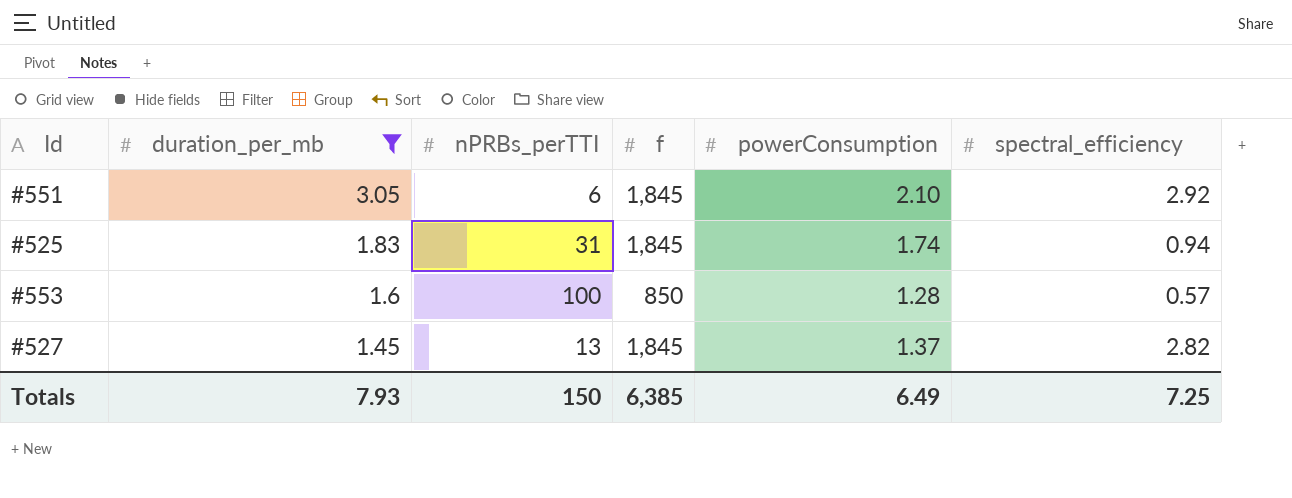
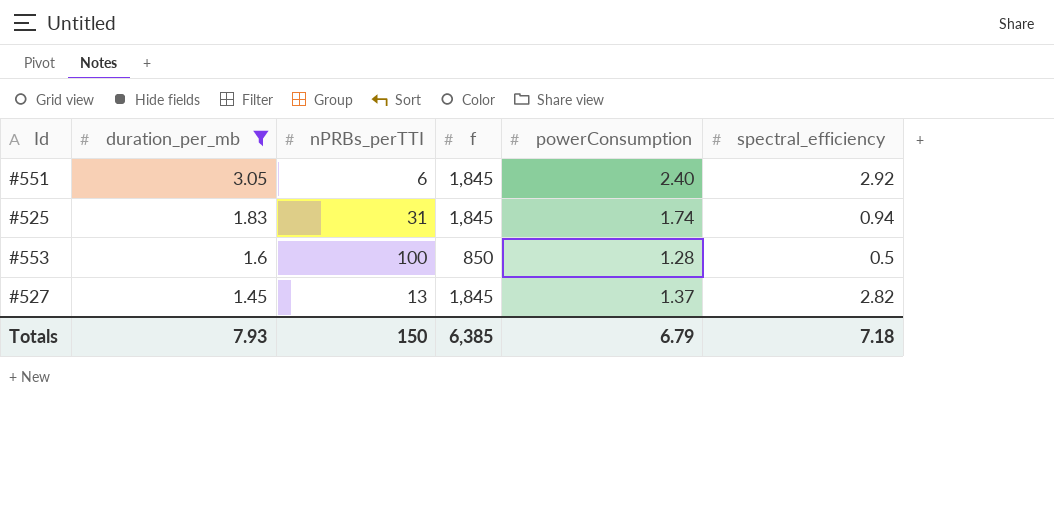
#551 | powerConsumption: 2.10 -> 2.40
#553 | spectral_efficiency: 0.57 -> 0.5
Totals | powerConsumption: 6.49 -> 6.79
Totals | spectral_efficiency: 7.25 -> 7.18

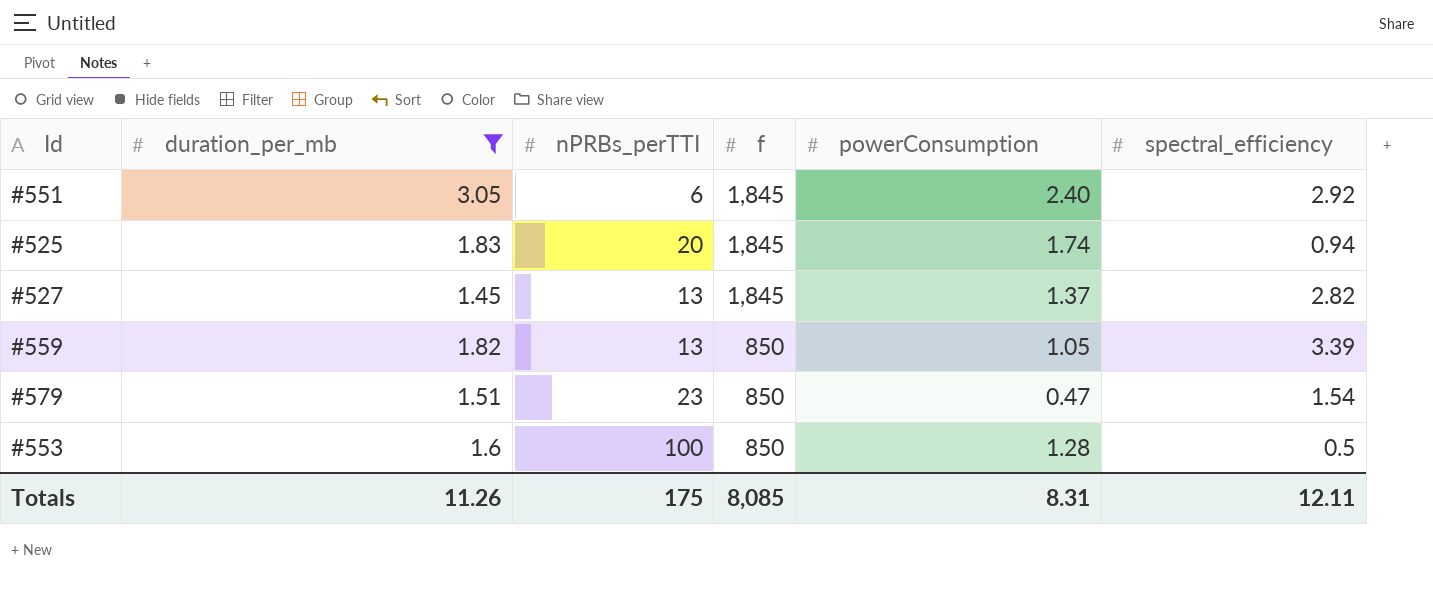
row order: duration_per_mb descending -> f descending
#525 | nPRBs_perTTI: 31 -> 20
row #559: none -> 1.82 | 13 | 850 | 1.05 | 3.39
row #579: none -> 1.51 | 23 | 850 | 0.47 | 1.54
Totals | duration_per_mb: 7.93 -> 11.26
Totals | nPRBs_perTTI: 150 -> 175
Totals | f: 6,385 -> 8,085
Totals | powerConsumption: 6.79 -> 8.31
Totals | spectral_efficiency: 7.18 -> 12.11

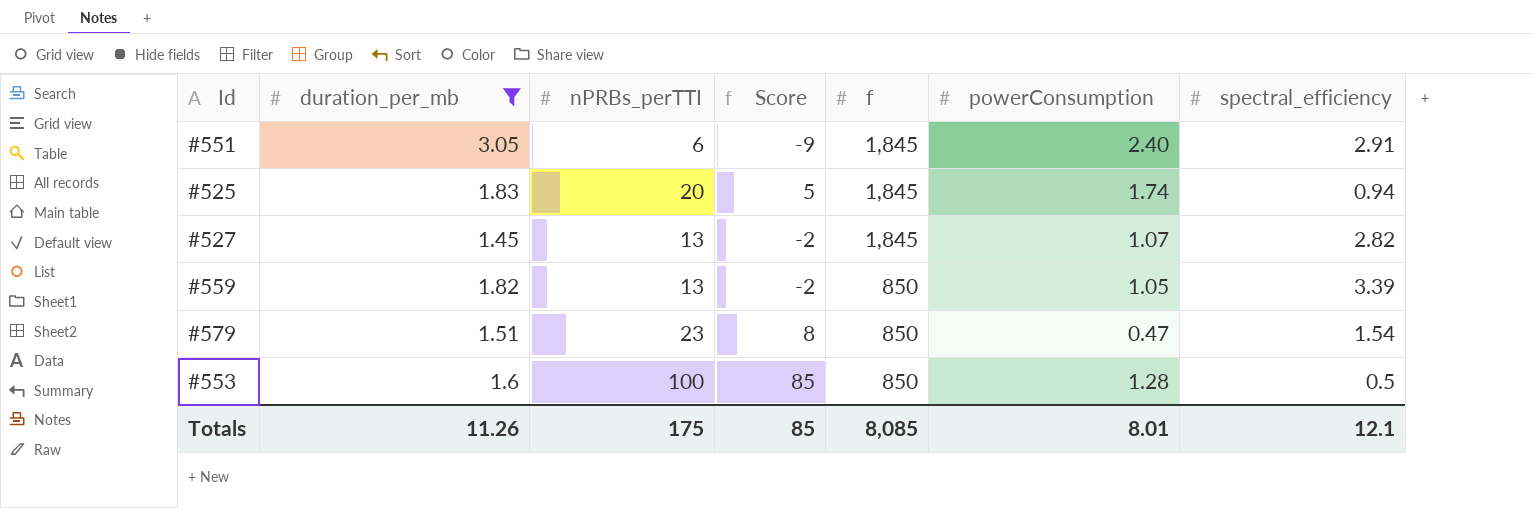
column Score | formula: none -> [nPRBs_perTTI] - 15
#551 | spectral_efficiency: 2.92 -> 2.91
#527 | powerConsumption: 1.37 -> 1.07
Totals | powerConsumption: 8.31 -> 8.01
Totals | spectral_efficiency: 12.11 -> 12.1

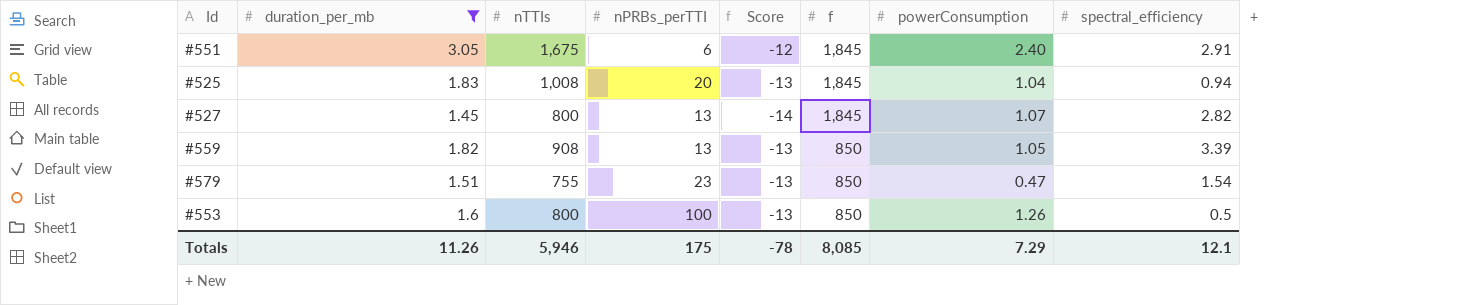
column nTTIs | position: none -> 3
column Score | formula: [nPRBs_perTTI] - 15 -> [duration_per_mb] - 15
#525 | powerConsumption: 1.74 -> 1.04
#553 | powerConsumption: 1.28 -> 1.26
Totals | Score: 85 -> -78
Totals | powerConsumption: 8.01 -> 7.29

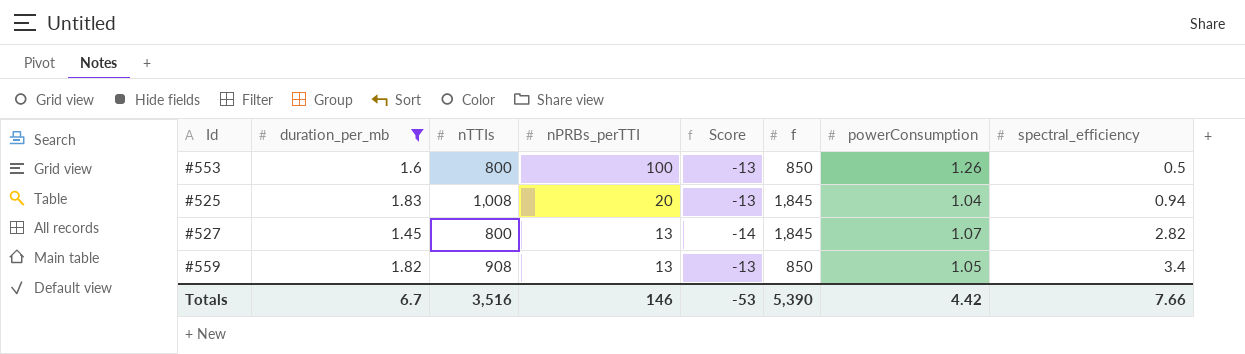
row order: f descending -> nPRBs_perTTI descending
row #551: 3.05 | 1,675 | 6 | -12 | 1,845 | 2.40 | 2.91 -> none
row #579: 1.51 | 755 | 23 | -13 | 850 | 0.47 | 1.54 -> none
#559 | spectral_efficiency: 3.39 -> 3.4
Totals | duration_per_mb: 11.26 -> 6.7
Totals | nTTIs: 5,946 -> 3,516
Totals | nPRBs_perTTI: 175 -> 146
Totals | Score: -78 -> -53
Totals | f: 8,085 -> 5,390
Totals | powerConsumption: 7.29 -> 4.42
Totals | spectral_efficiency: 12.1 -> 7.66

